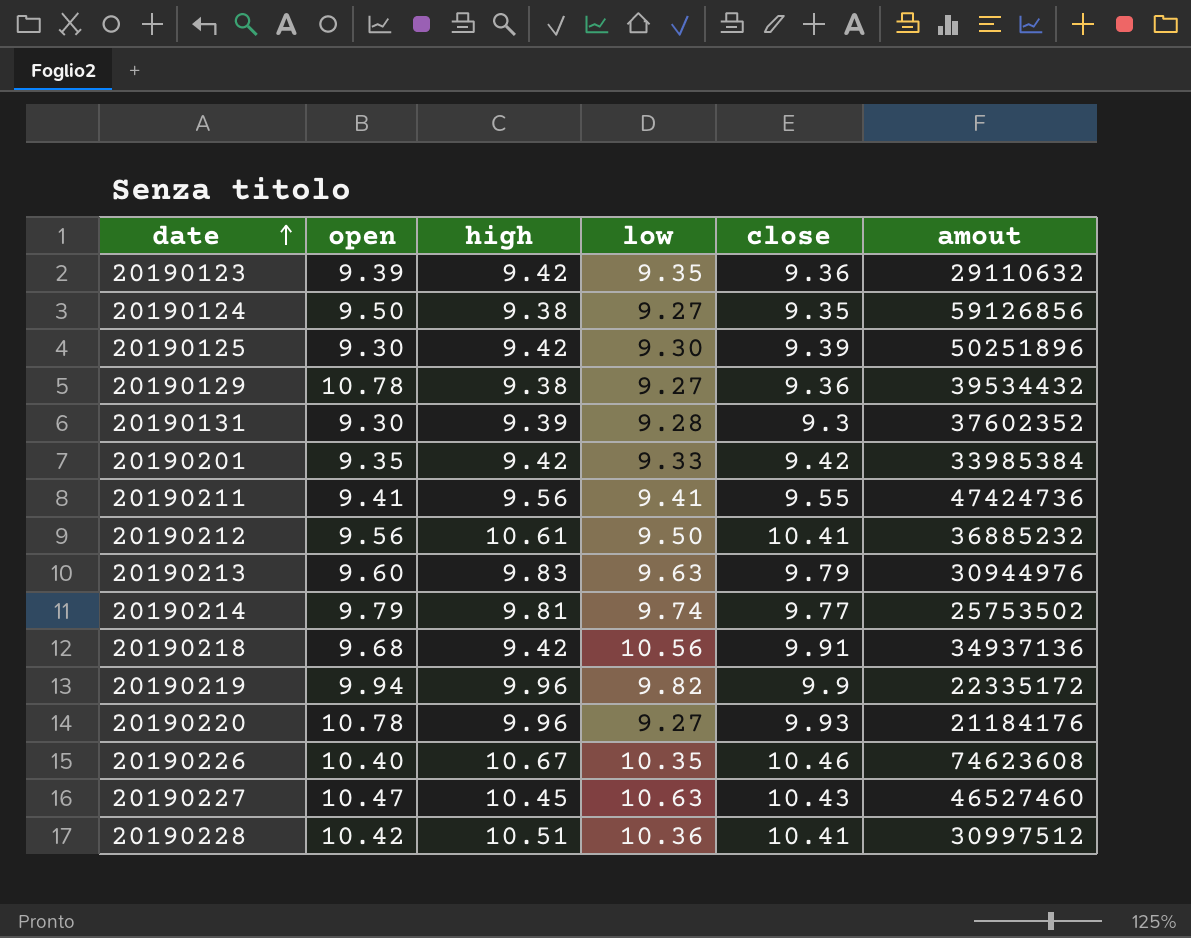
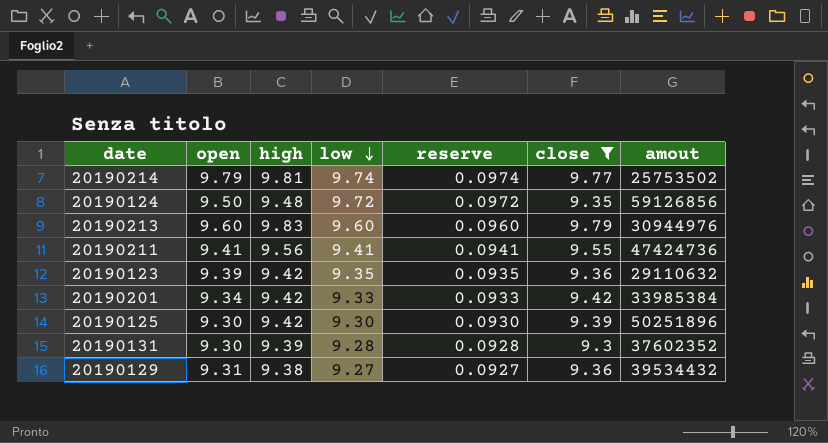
filter: none -> close <= 9.79
row order: date ascending -> low descending
column reserve | formula: none -> [low] * 0.01
20190124 | high: 9.38 -> 9.48
20190124 | low: 9.27 -> 9.72
20190213 | low: 9.63 -> 9.60
20190201 | open: 9.35 -> 9.34
20190129 | open: 10.78 -> 9.31

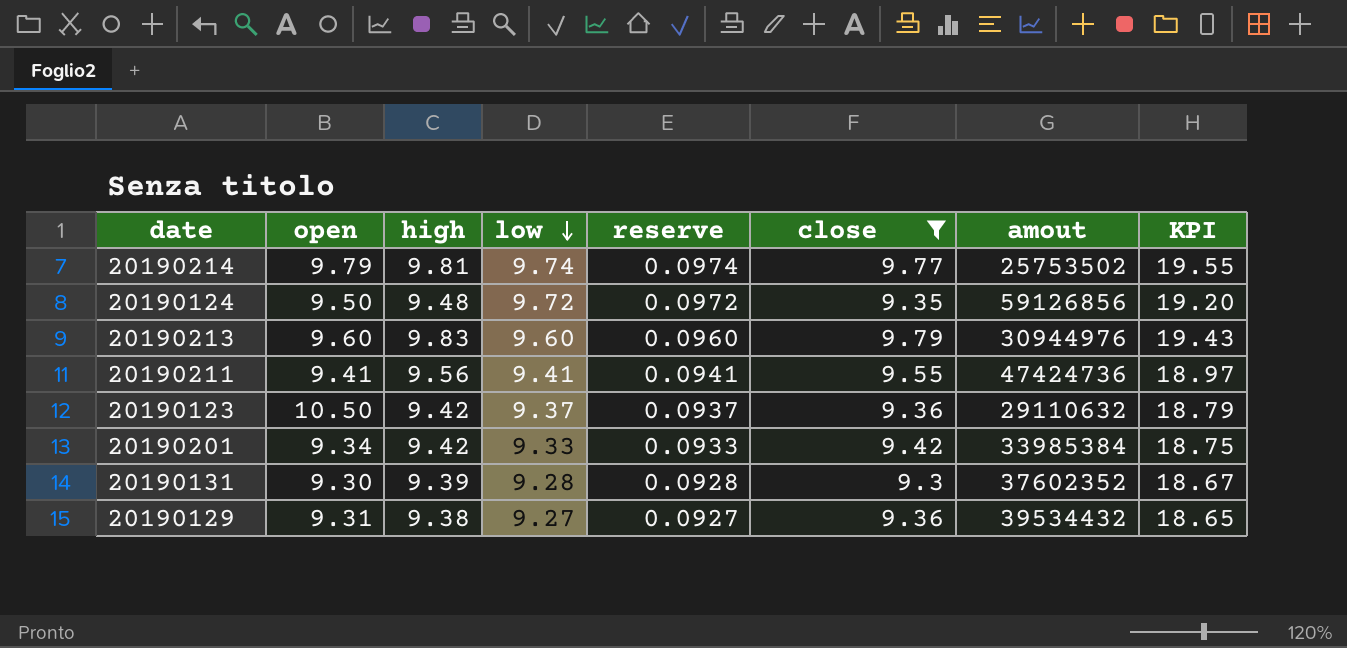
column KPI | formula: none -> [high] + [low]
row 20190125: 9.30 | 9.42 | 9.30 | 0.0930 | 9.39 | 50251896 -> none
20190123 | open: 9.39 -> 10.50
20190123 | low: 9.35 -> 9.37
20190123 | reserve: 0.0935 -> 0.0937

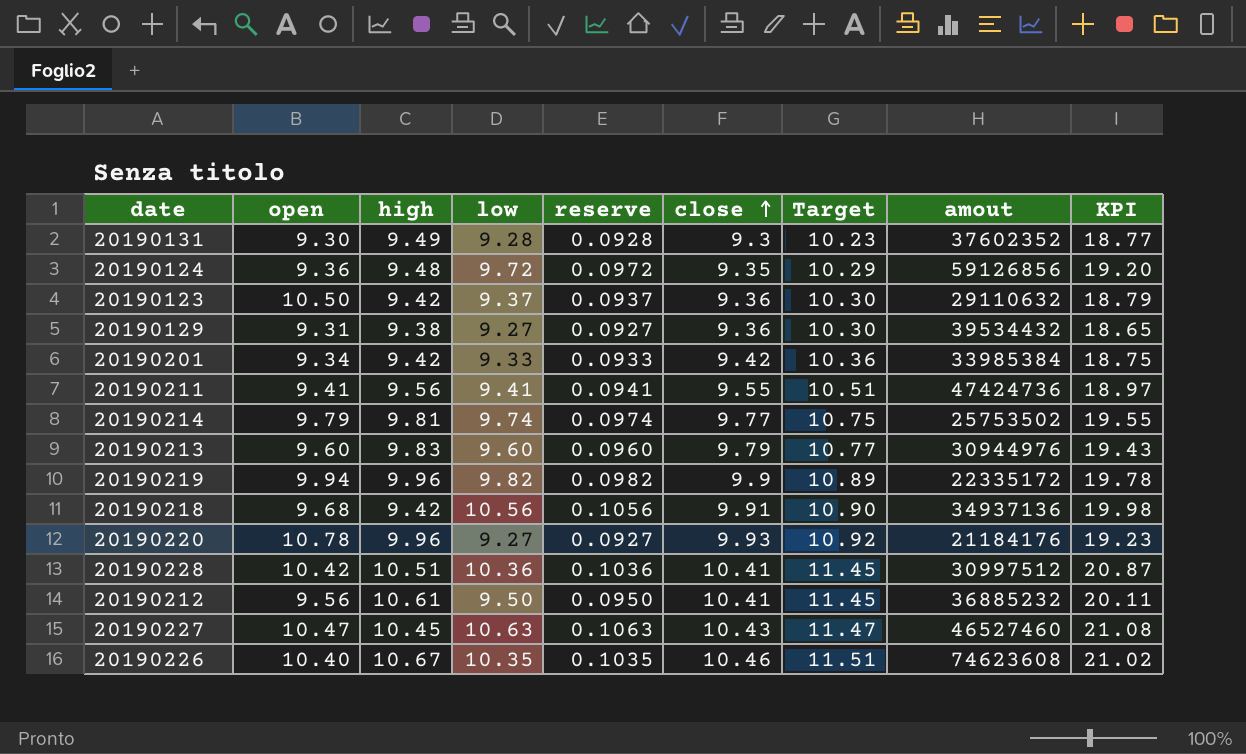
filter: close <= 9.79 -> none
row order: low descending -> close ascending
column Target | formula: none -> [close] * 1.1
20190131 | high: 9.39 -> 9.49
20190131 | KPI: 18.67 -> 18.77
20190124 | open: 9.50 -> 9.36

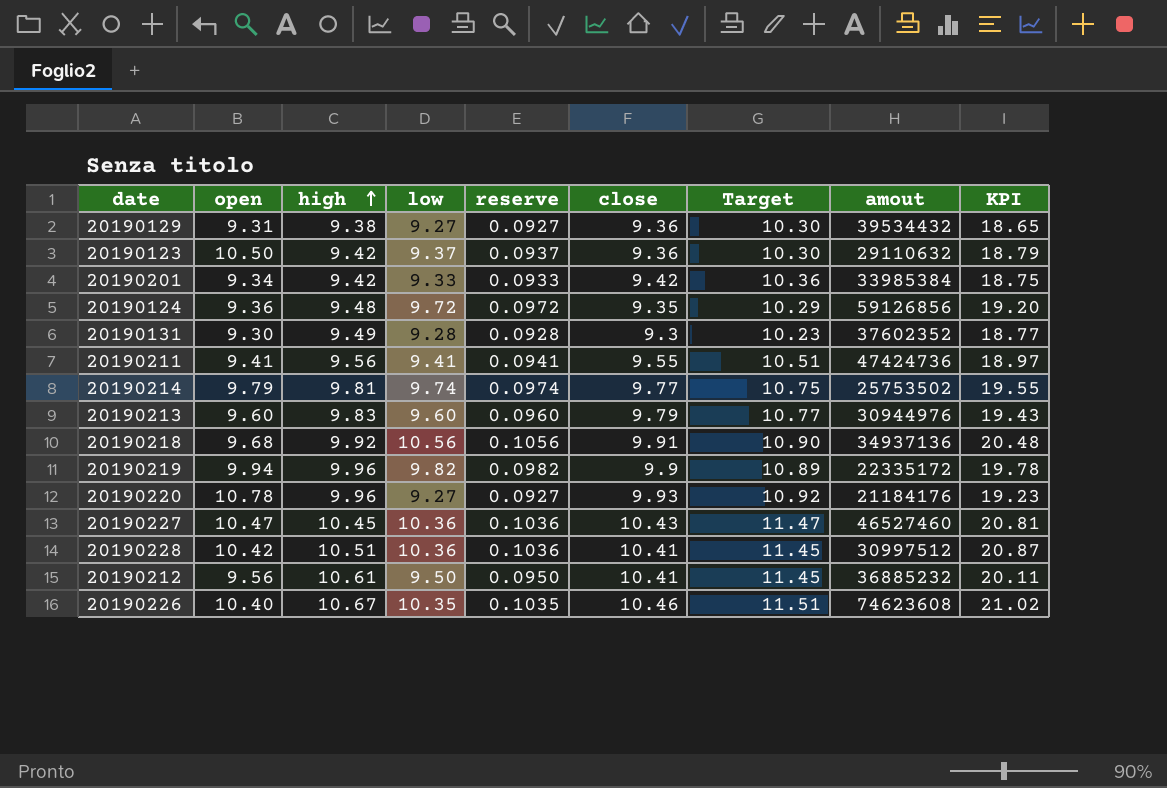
row order: close ascending -> high ascending
20190218 | high: 9.42 -> 9.92
20190218 | KPI: 19.98 -> 20.48
20190227 | low: 10.63 -> 10.36
20190227 | reserve: 0.1063 -> 0.1036
20190227 | KPI: 21.08 -> 20.81

